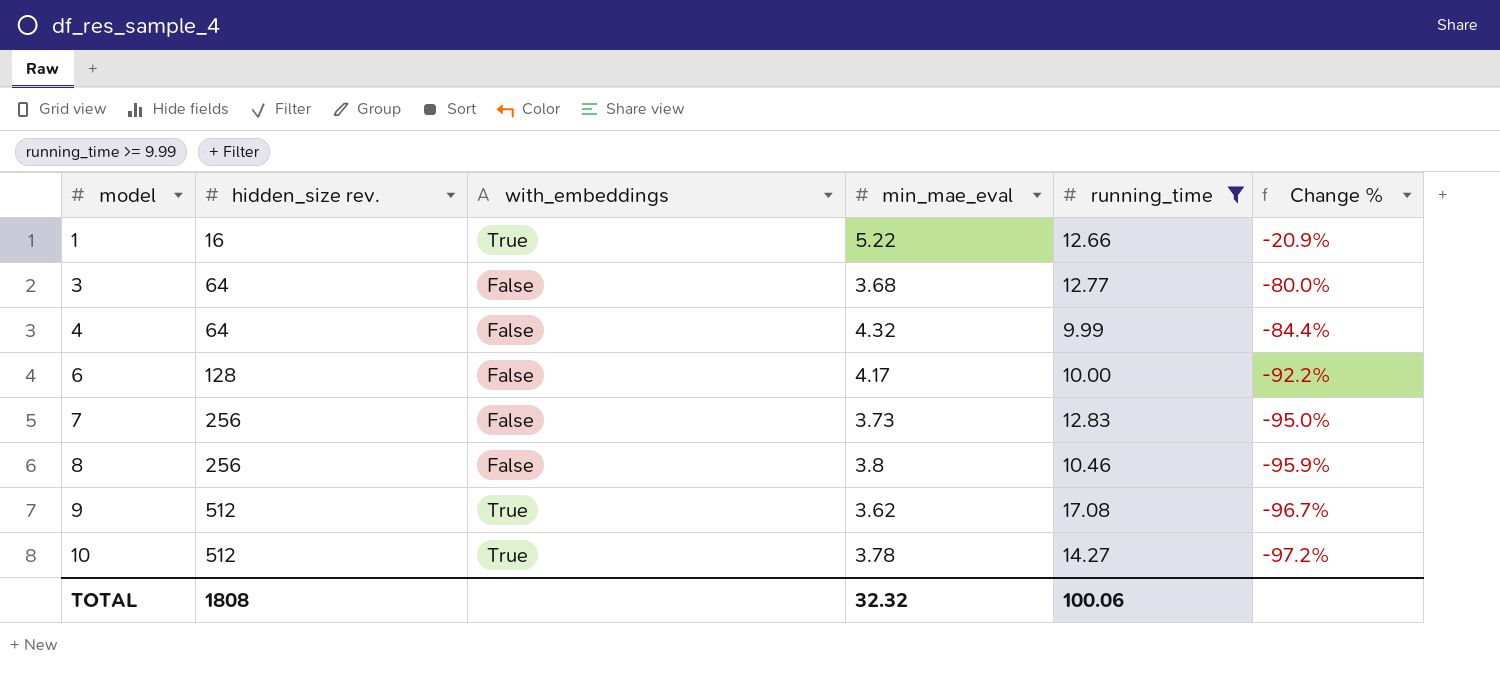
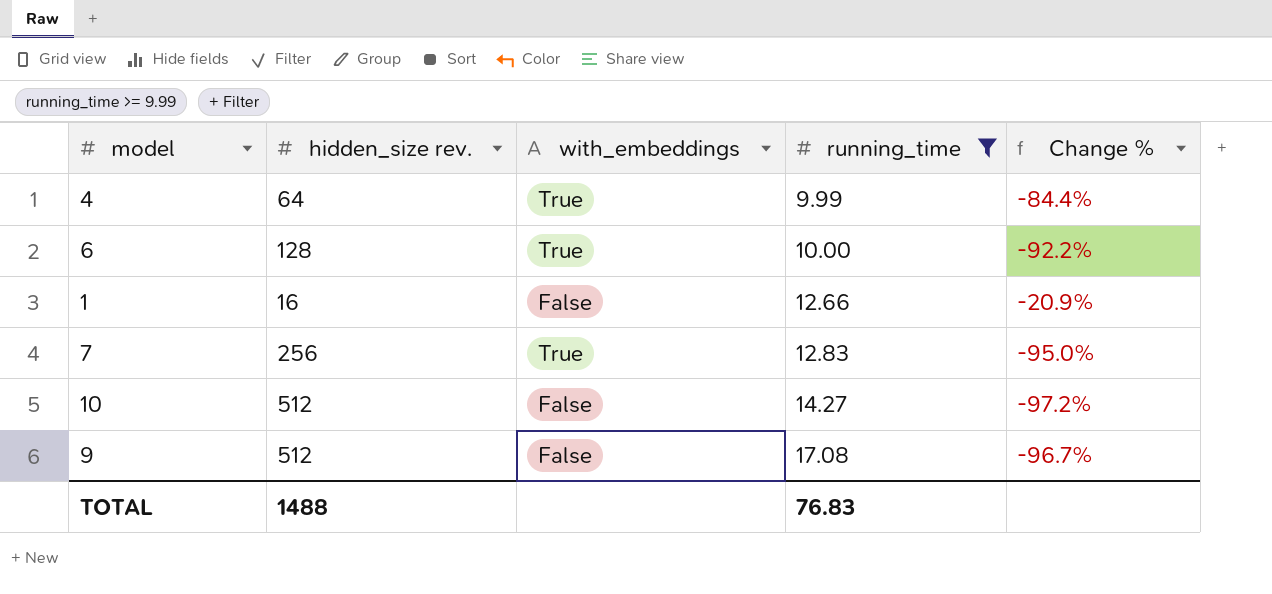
row order: model ascending -> running_time ascending
column min_mae_eval | position: 4 -> none
row 3: 64 | False | 3.68 | 12.77 | -80.0% -> none
row 8: 256 | False | 3.8 | 10.46 | -95.9% -> none
4 | with_embeddings: False -> True
6 | with_embeddings: False -> True
1 | with_embeddings: True -> False
7 | with_embeddings: False -> True
10 | with_embeddings: True -> False
9 | with_embeddings: True -> False
TOTAL | hidden_size rev.: 1808 -> 1488
TOTAL | running_time: 100.06 -> 76.83

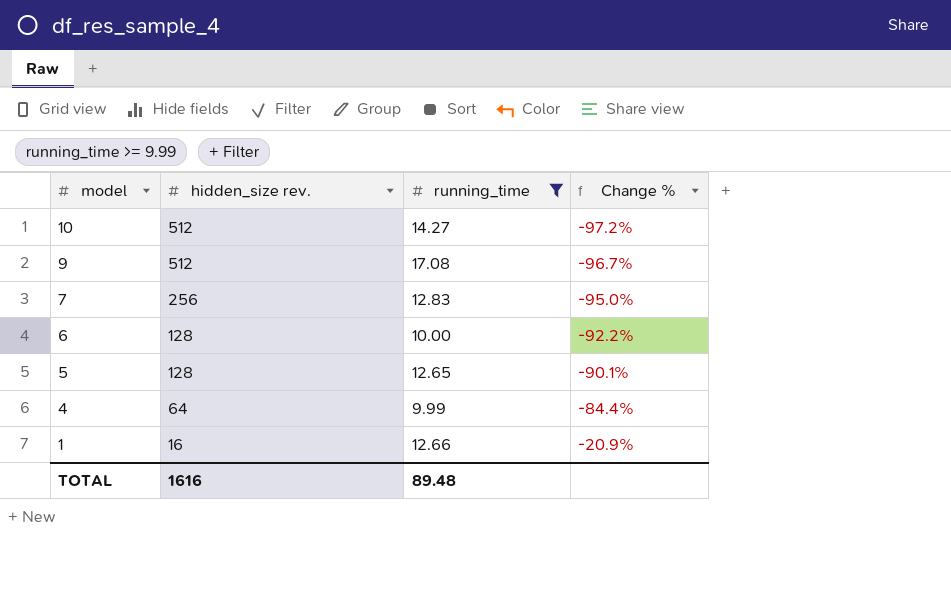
row order: running_time ascending -> model descending
column with_embeddings | position: 3 -> none
row 5: none -> 128 | 12.65 | -90.1%
TOTAL | hidden_size rev.: 1488 -> 1616
TOTAL | running_time: 76.83 -> 89.48

